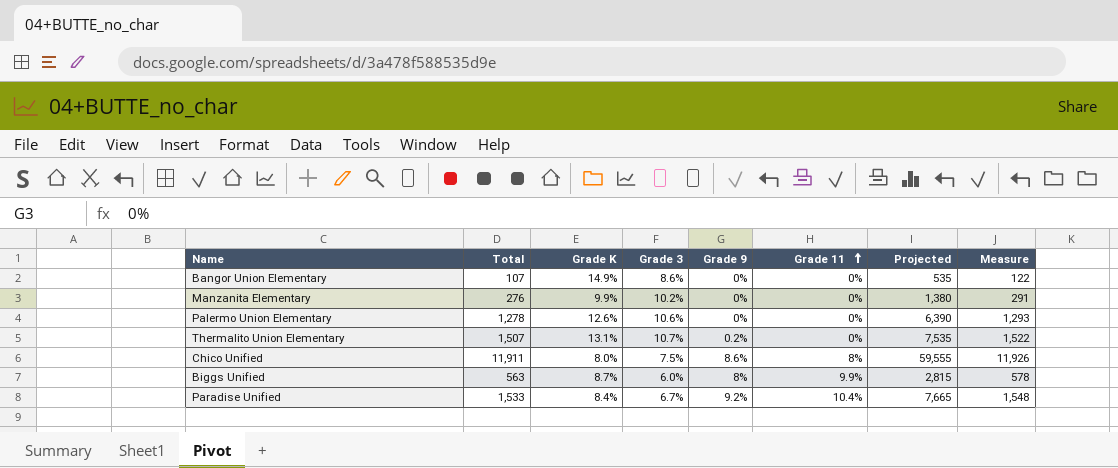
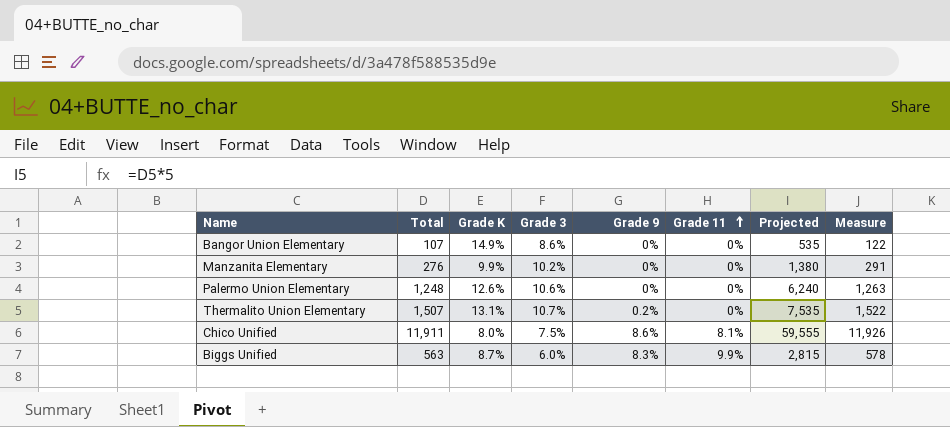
row Paradise Unified: 1,533 | 8.4% | 6.7% | 9.2% | 10.4% | 7,665 | 1,548 -> none
Palermo Union Elementary | Total: 1,278 -> 1,248
Palermo Union Elementary | Projected: 6,390 -> 6,240
Palermo Union Elementary | Measure: 1,293 -> 1,263
Chico Unified | Grade 11: 8% -> 8.1%
Biggs Unified | Grade 9: 8% -> 8.3%

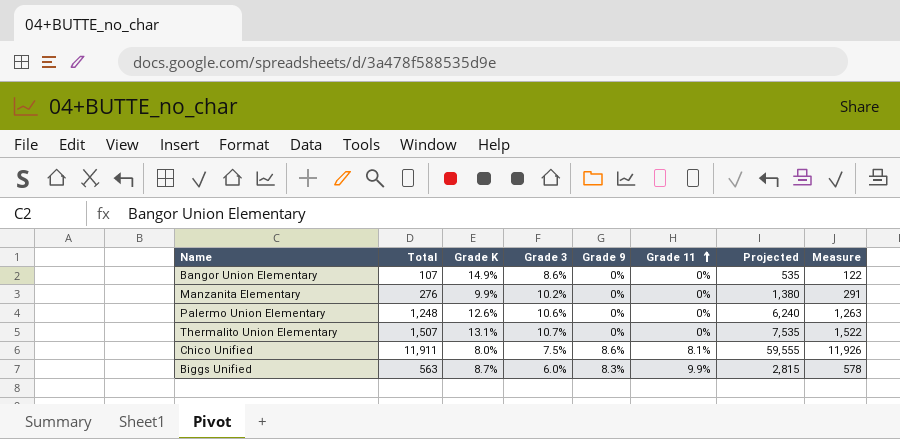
Thermalito Union Elementary | Grade 9: 0.2% -> 0%

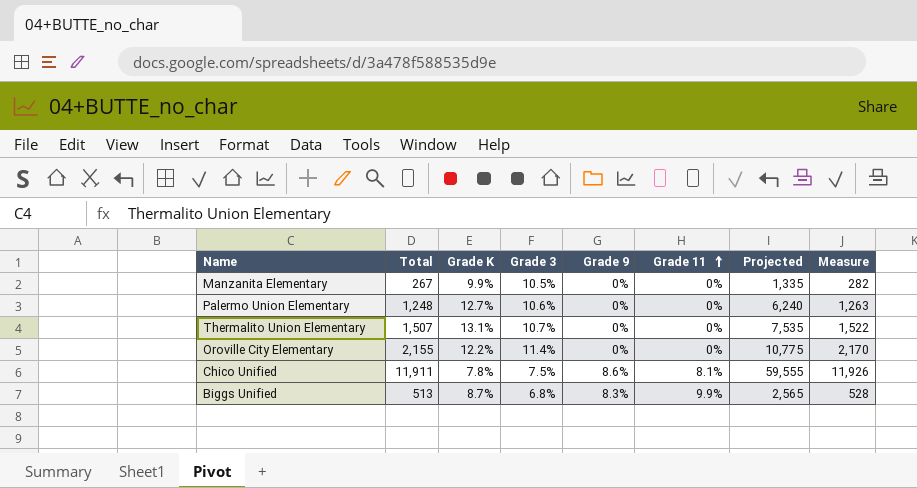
row Bangor Union Elementary: 107 | 14.9% | 8.6% | 0% | 0% | 535 | 122 -> none
Manzanita Elementary | Total: 276 -> 267
Manzanita Elementary | Grade 3: 10.2% -> 10.5%
Manzanita Elementary | Projected: 1,380 -> 1,335
Manzanita Elementary | Measure: 291 -> 282
Palermo Union Elementary | Grade K: 12.6% -> 12.7%
row Oroville City Elementary: none -> 2,155 | 12.2% | 11.4% | 0% | 0% | 10,775 | 2,170
Chico Unified | Grade K: 8.0% -> 7.8%
Biggs Unified | Total: 563 -> 513
Biggs Unified | Grade 3: 6.0% -> 6.8%
Biggs Unified | Projected: 2,815 -> 2,565
Biggs Unified | Measure: 578 -> 528

